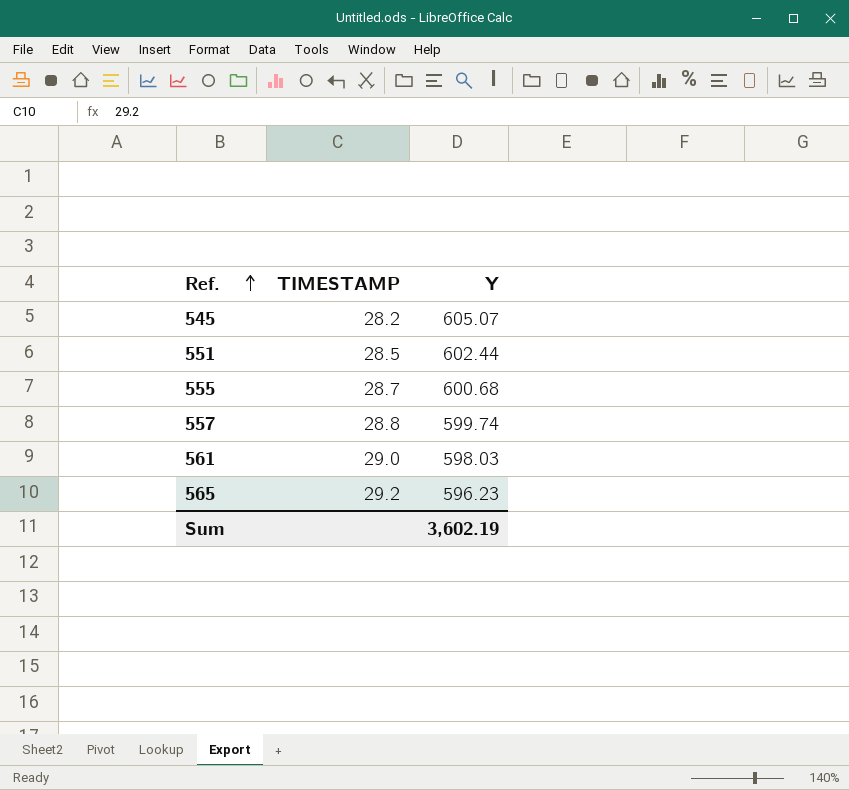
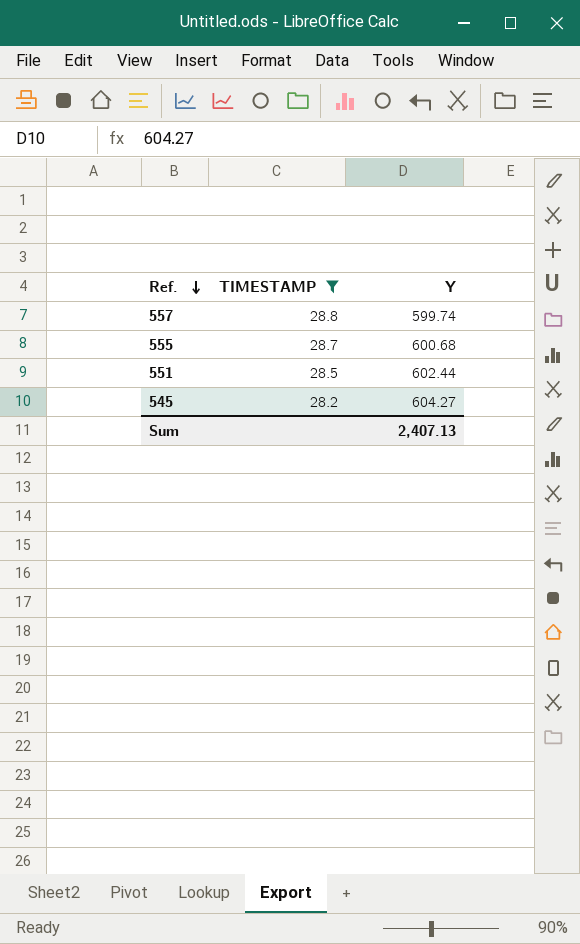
filter: none -> TIMESTAMP <= 28.8
row order: Ref. ascending -> Ref. descending
545 | Y: 605.07 -> 604.27
Sum | Y: 3,602.19 -> 2,407.13

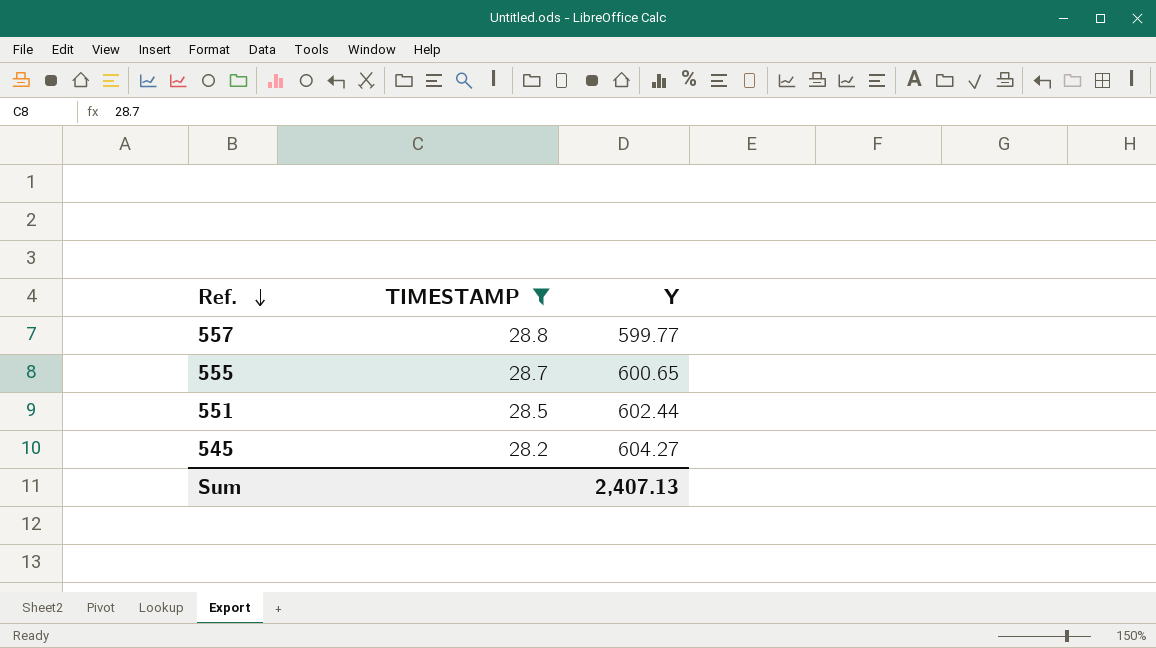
557 | Y: 599.74 -> 599.77
555 | Y: 600.68 -> 600.65

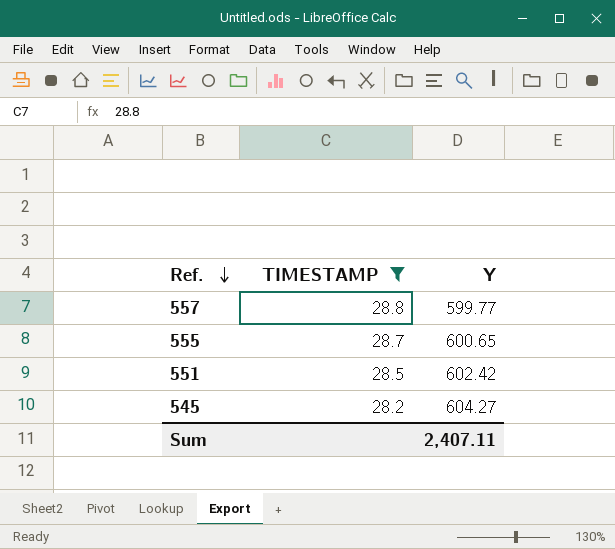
551 | Y: 602.44 -> 602.42
Sum | Y: 2,407.13 -> 2,407.11

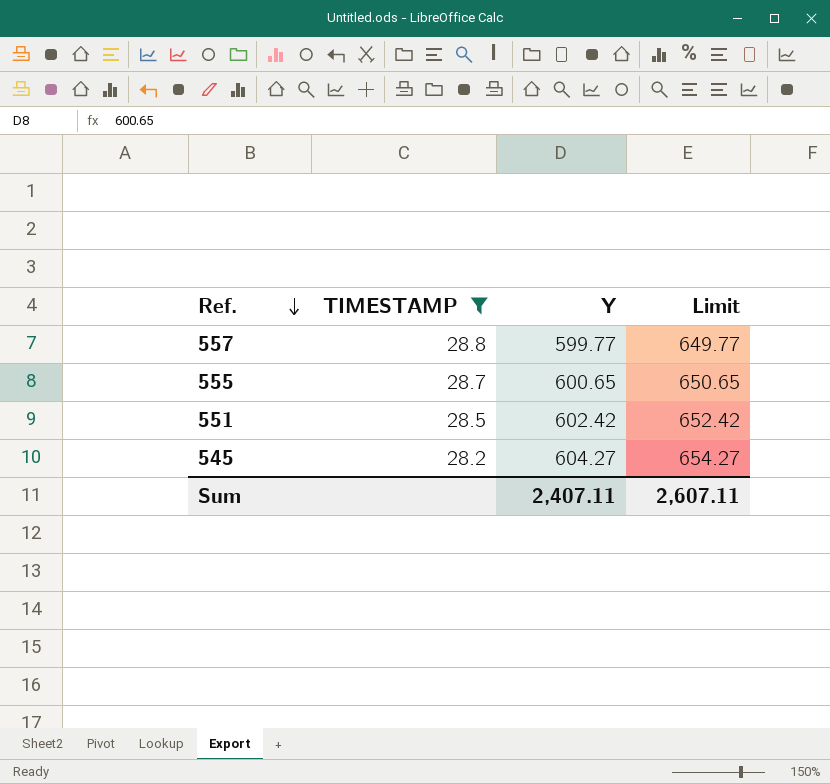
column Limit | formula: none -> [Y] + 50

